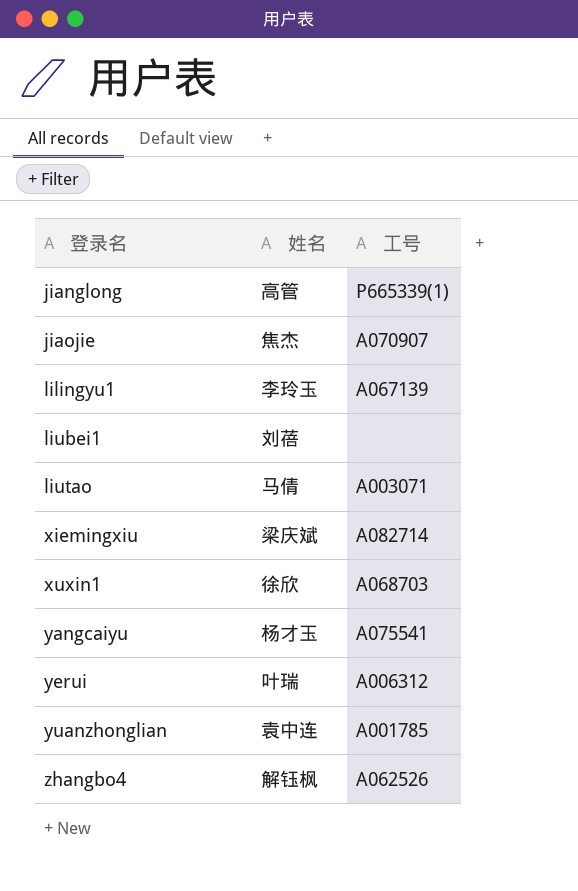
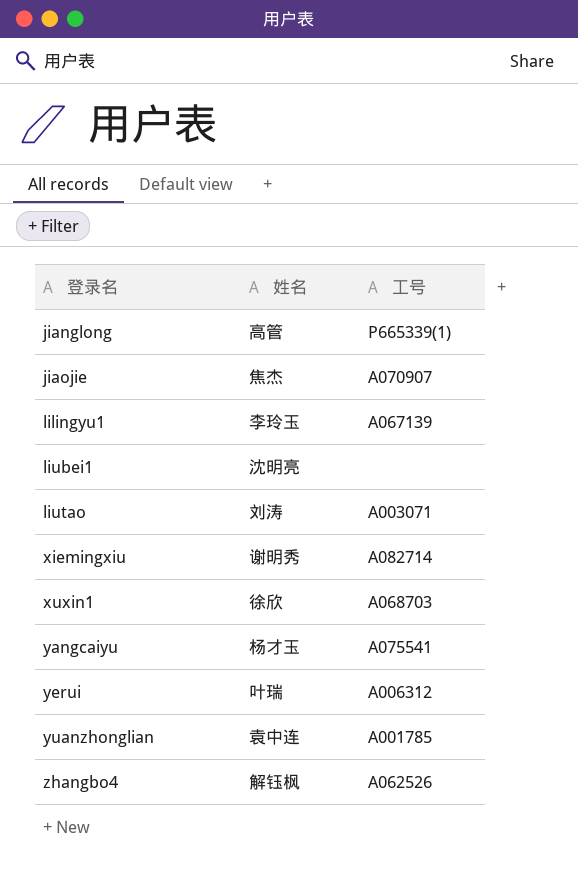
liubei1 | 姓名: 刘蓓 -> 沈明亮
liutao | 姓名: 马倩 -> 刘涛
xiemingxiu | 姓名: 梁庆斌 -> 谢明秀

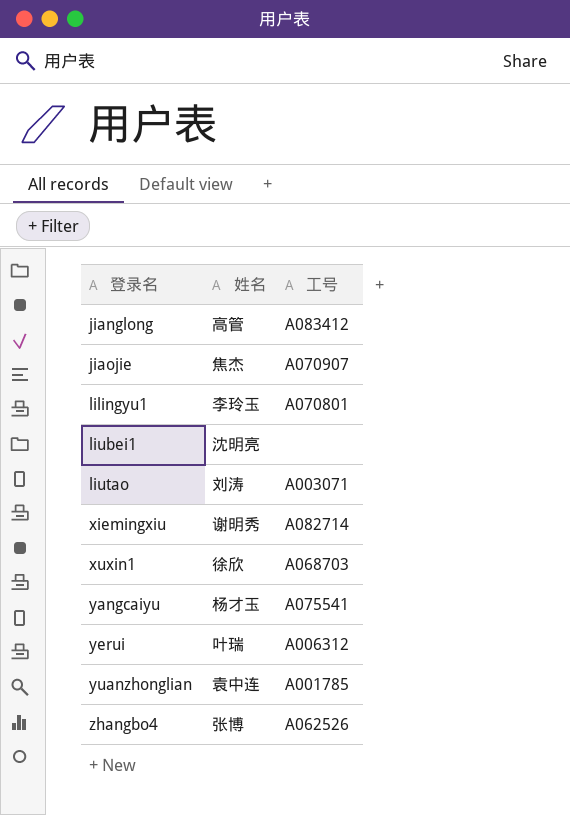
jianglong | 工号: P665339(1) -> A083412
lilingyu1 | 工号: A067139 -> A070801
zhangbo4 | 姓名: 解钰枫 -> 张博

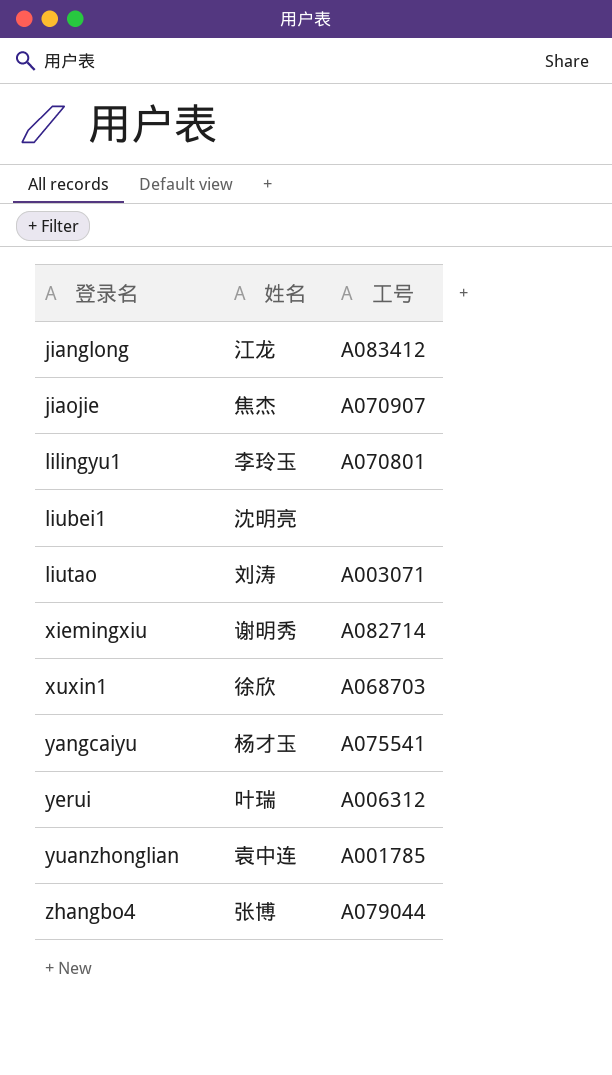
jianglong | 姓名: 高管 -> 江龙
zhangbo4 | 工号: A062526 -> A079044

